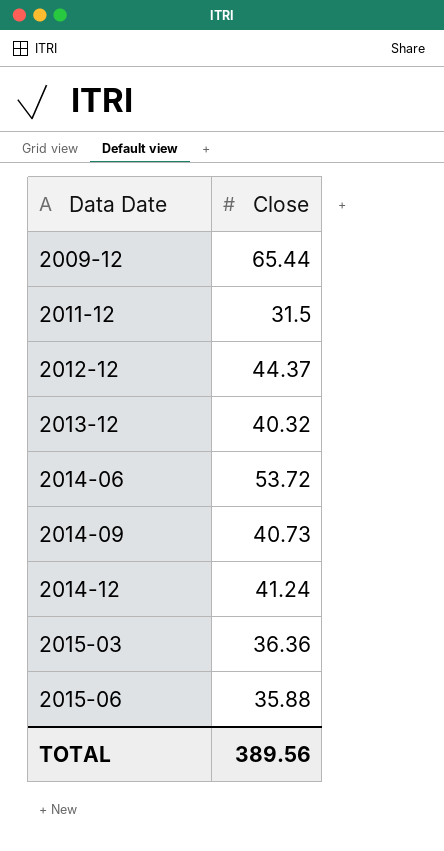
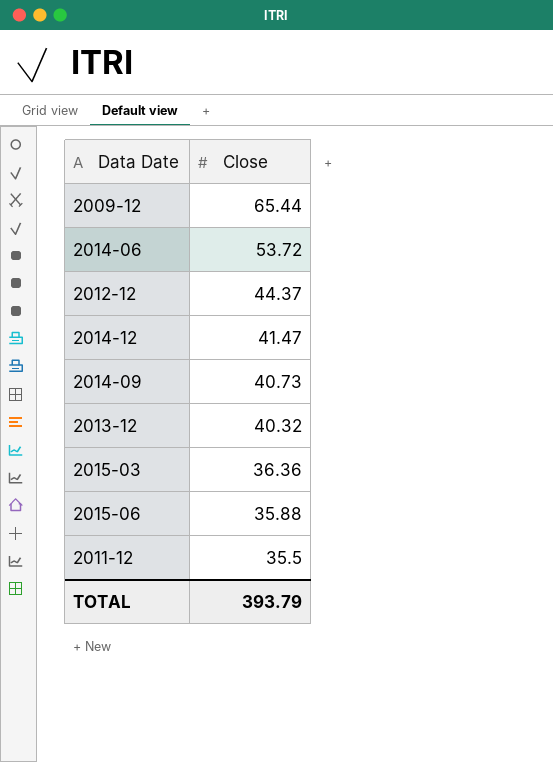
row order: Data Date ascending -> Close descending
2014-12 | Close: 41.24 -> 41.47
2011-12 | Close: 31.5 -> 35.5
TOTAL | Close: 389.56 -> 393.79

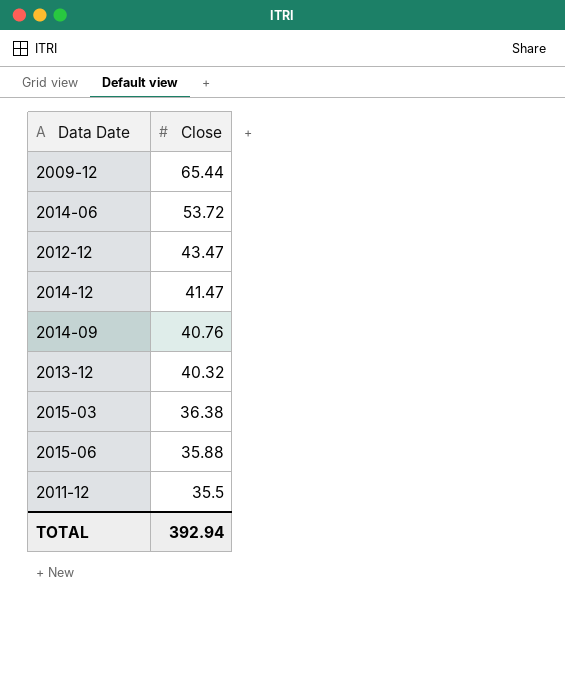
2012-12 | Close: 44.37 -> 43.47
2014-09 | Close: 40.73 -> 40.76
2015-03 | Close: 36.36 -> 36.38
TOTAL | Close: 393.79 -> 392.94

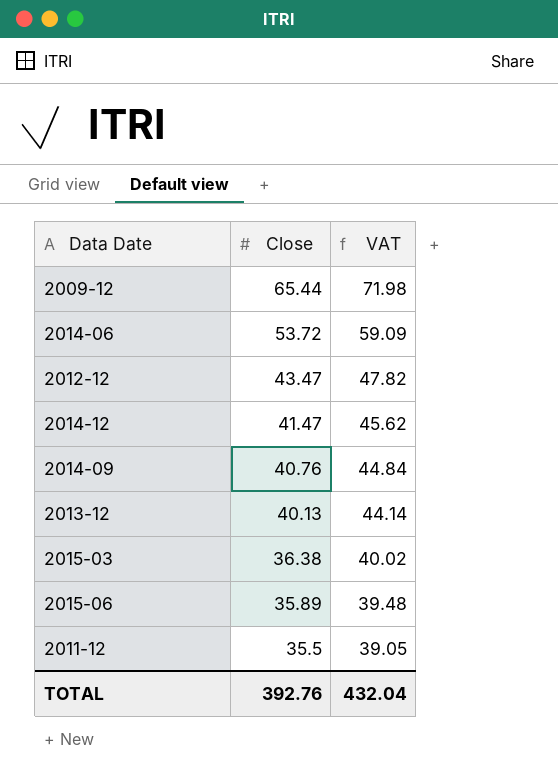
column VAT | formula: none -> [Close] * 1.1
2013-12 | Close: 40.32 -> 40.13
2015-06 | Close: 35.88 -> 35.89
TOTAL | Close: 392.94 -> 392.76

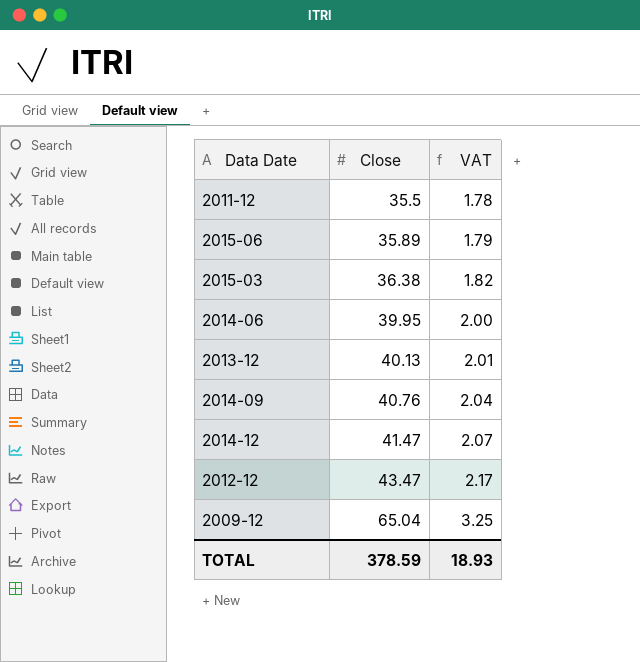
row order: Close descending -> Close ascending
column VAT | formula: [Close] * 1.1 -> [Close] * 0.05
2014-06 | Close: 53.72 -> 39.95
2009-12 | Close: 65.44 -> 65.04
TOTAL | Close: 392.76 -> 378.59
TOTAL | VAT: 432.04 -> 18.93

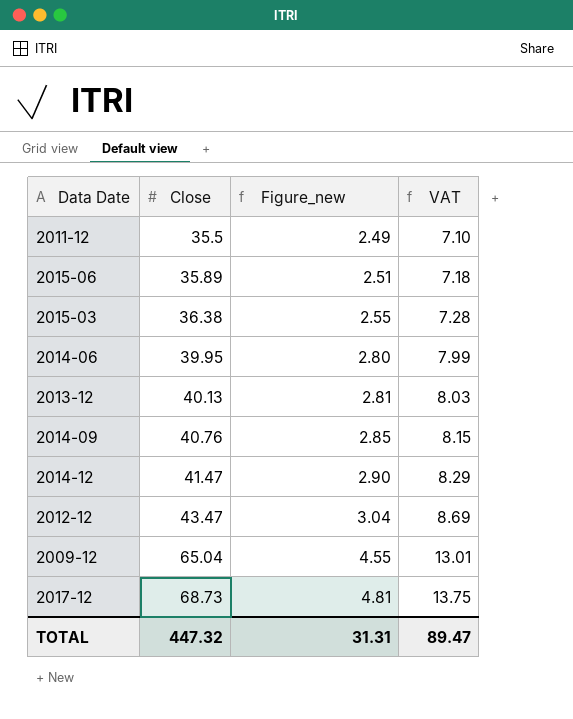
column Figure_new | formula: none -> [Close] * 0.07
column VAT | formula: [Close] * 0.05 -> [Close] * 0.2
row 2017-12: none -> 68.73 | 4.81 | 13.75
TOTAL | Close: 378.59 -> 447.32
TOTAL | VAT: 18.93 -> 89.47

